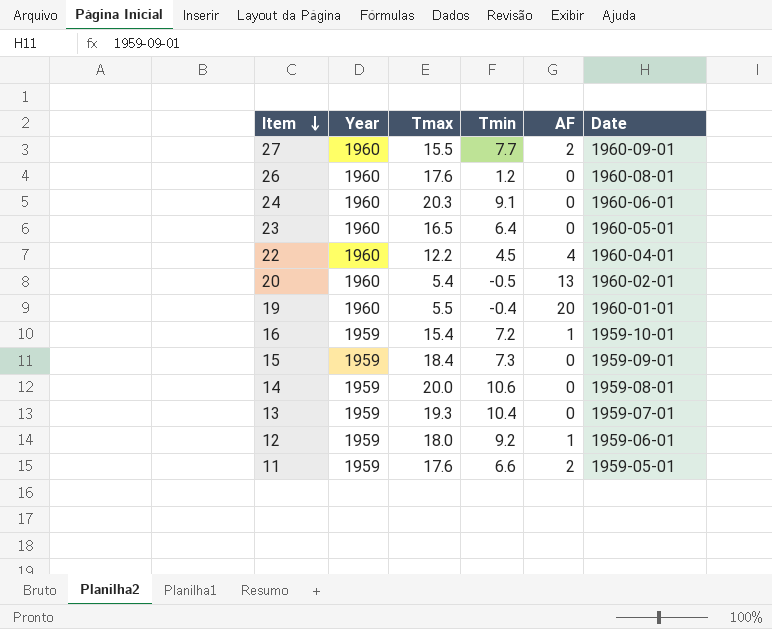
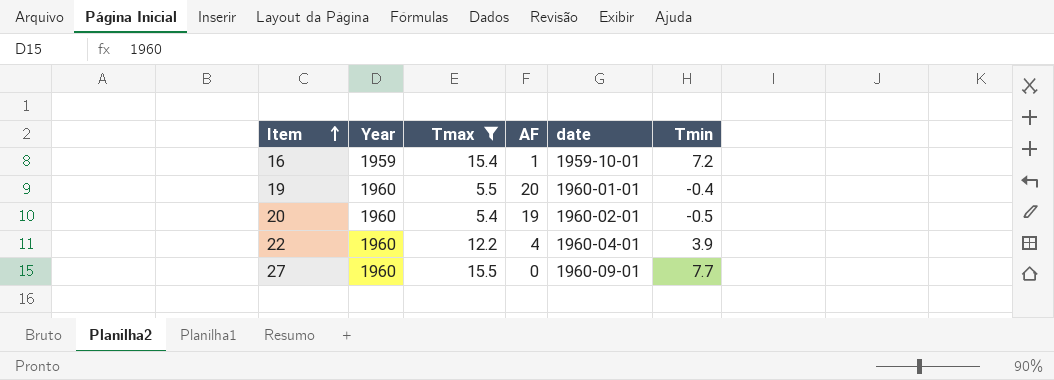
filter: none -> Tmax <= 15.5
row order: Item descending -> Item ascending
column name: Date -> date
column Tmin | position: 4 -> 6
20 | AF: 13 -> 19
22 | Tmin: 4.5 -> 3.9
27 | AF: 2 -> 0

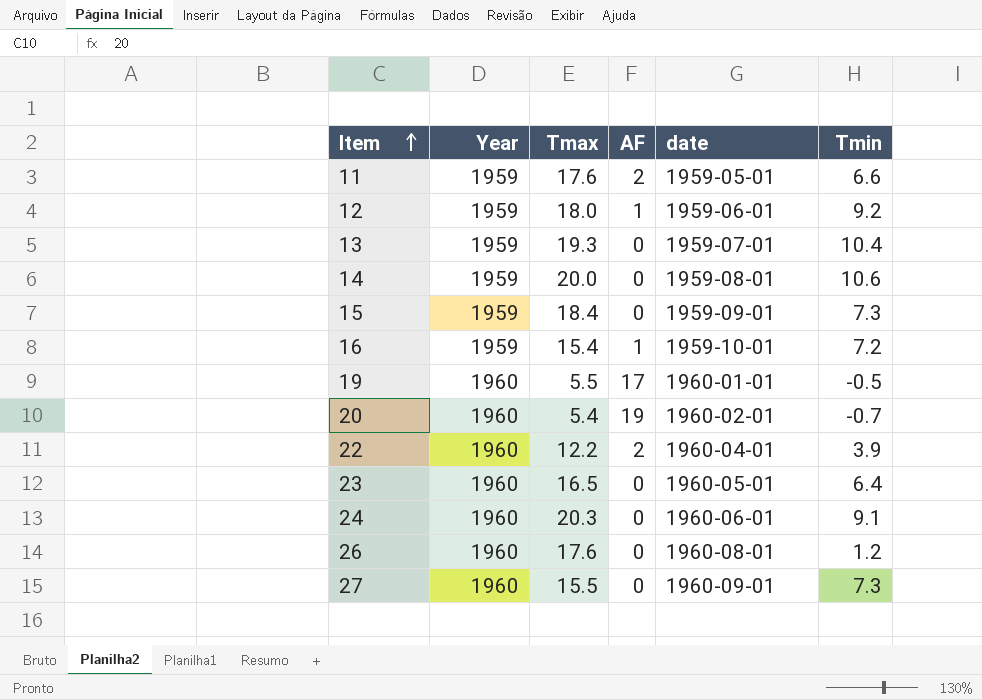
filter: Tmax <= 15.5 -> none
19 | AF: 20 -> 17
19 | Tmin: -0.4 -> -0.5
20 | Tmin: -0.5 -> -0.7
22 | AF: 4 -> 2
27 | Tmin: 7.7 -> 7.3

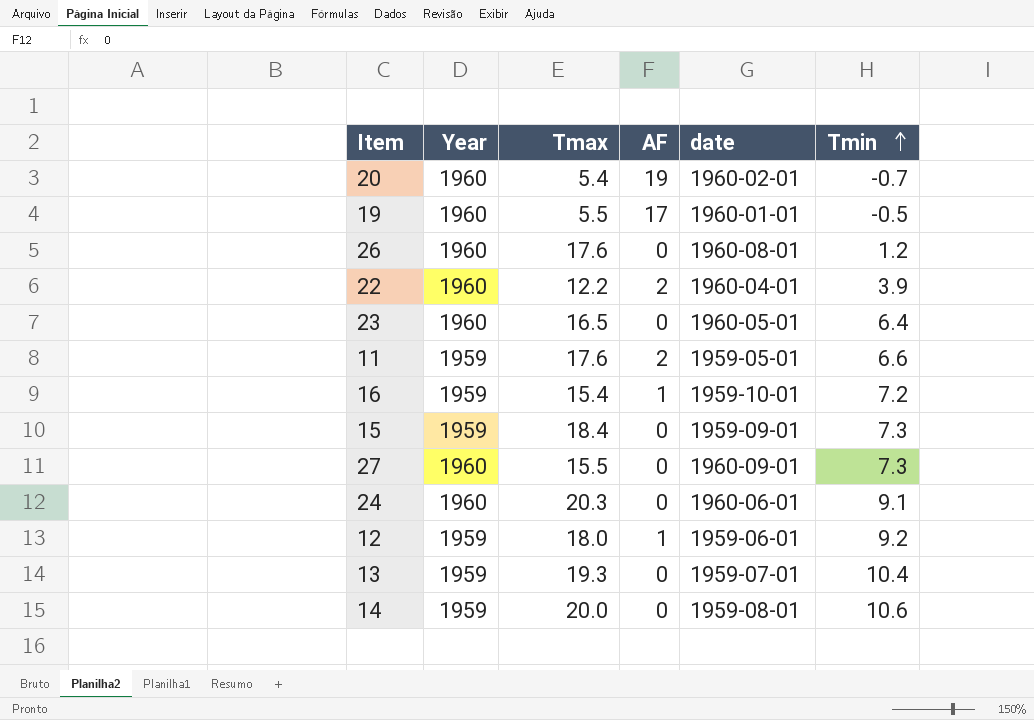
row order: Item ascending -> Tmin ascending

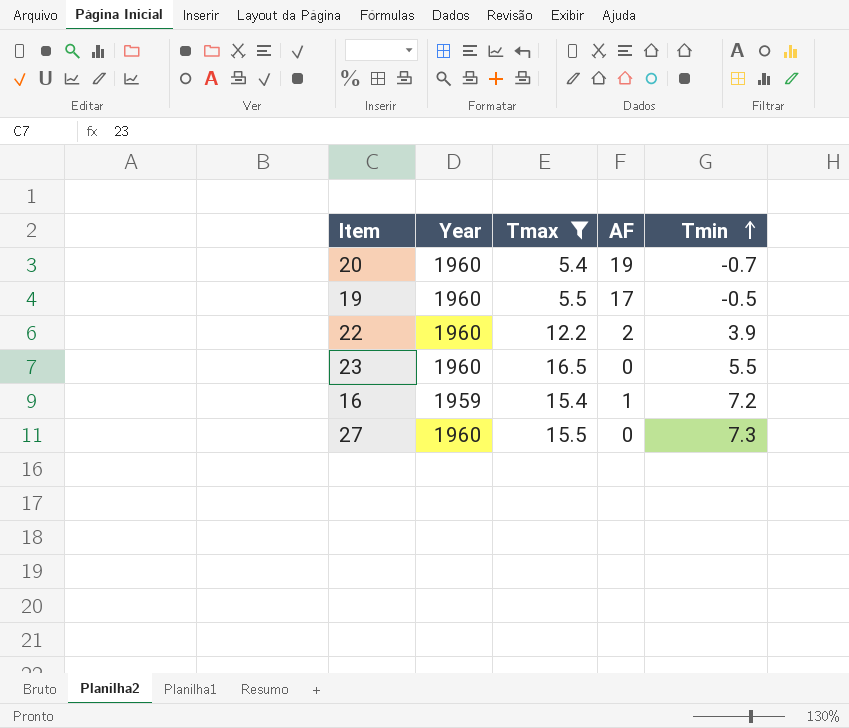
filter: none -> Tmax <= 16.5
column date | position: 5 -> none
23 | Tmin: 6.4 -> 5.5

